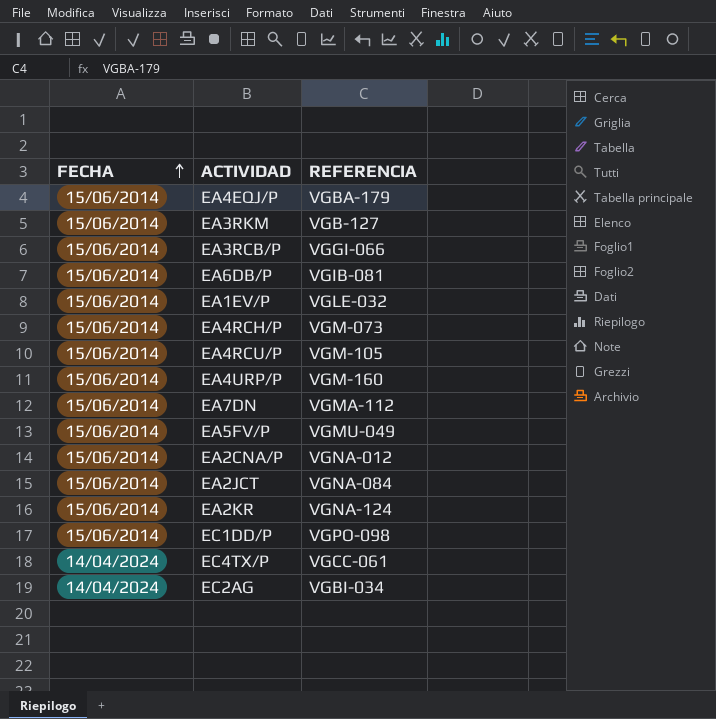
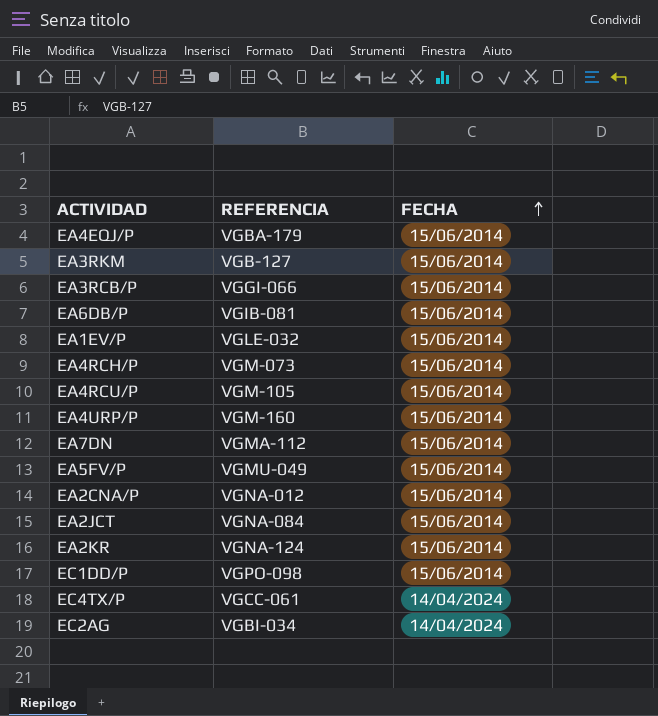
column FECHA | position: 1 -> 3

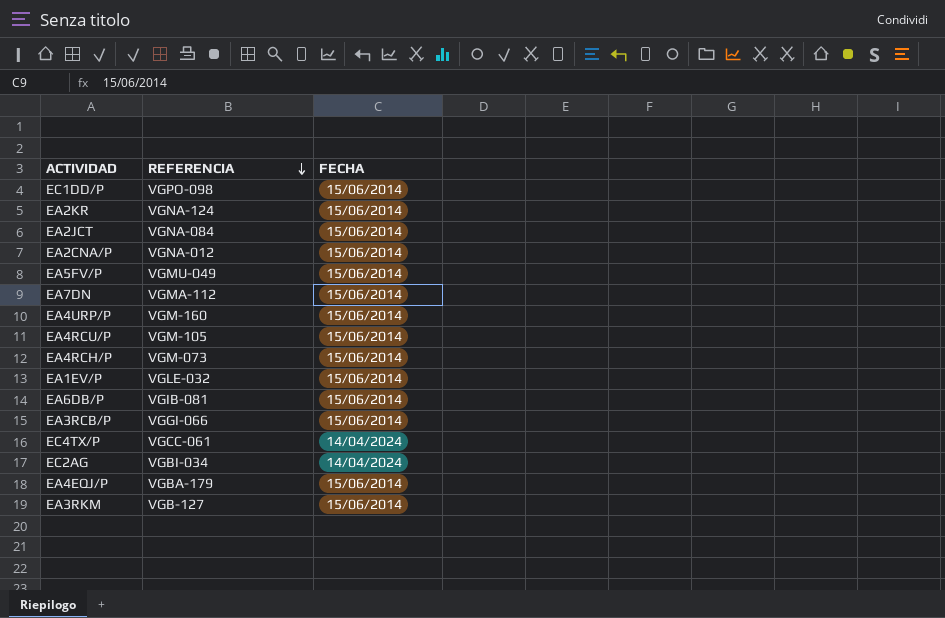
row order: FECHA ascending -> REFERENCIA descending

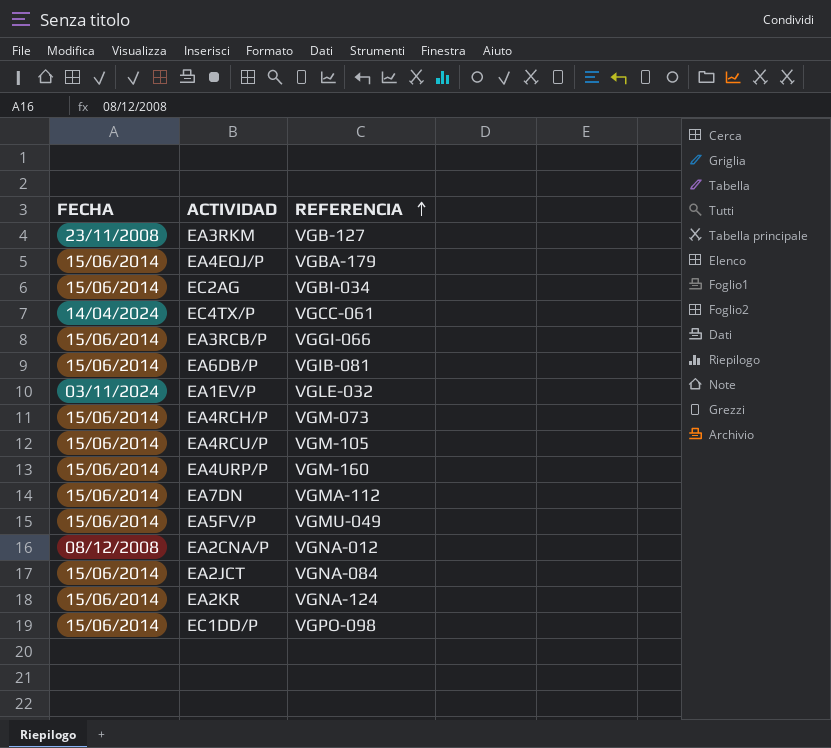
row order: REFERENCIA descending -> REFERENCIA ascending
column FECHA | position: 3 -> 1
EA3RKM | FECHA: 15/06/2014 -> 23/11/2008
EC2AG | FECHA: 14/04/2024 -> 15/06/2014
EA1EV/P | FECHA: 15/06/2014 -> 03/11/2024
EA2CNA/P | FECHA: 15/06/2014 -> 08/12/2008

